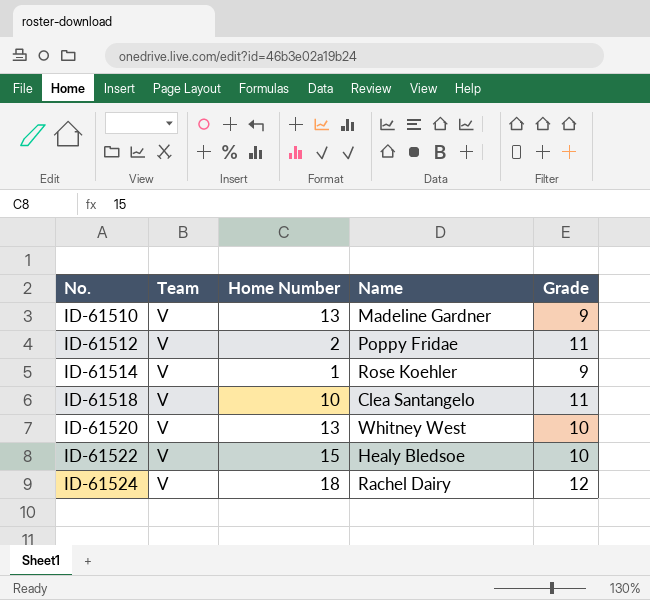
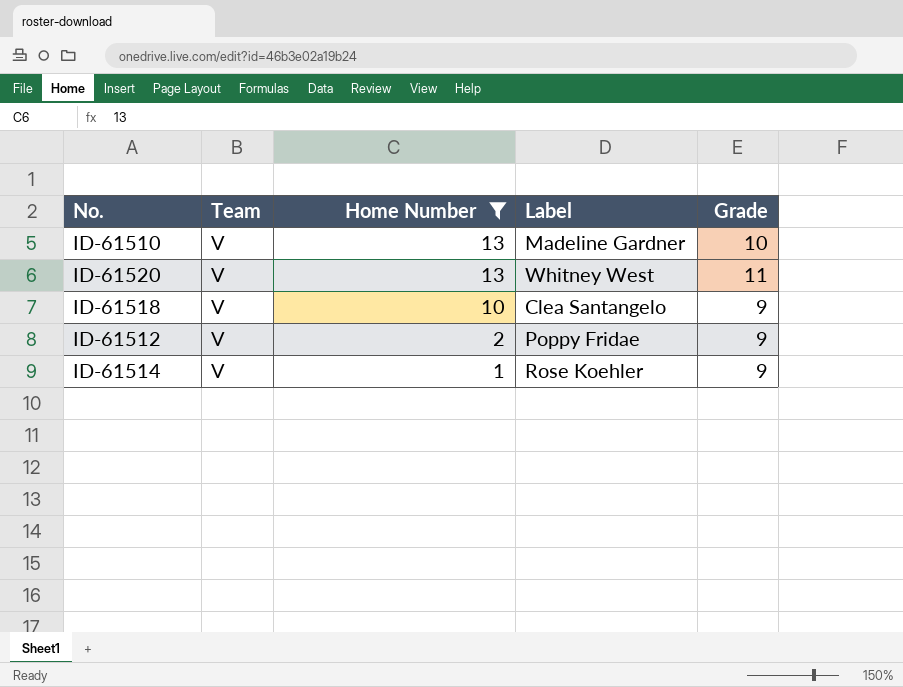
filter: none -> Home Number <= 13
row order: No. ascending -> Home Number descending
column name: Name -> Label
ID-61510 | Grade: 9 -> 10
ID-61520 | Grade: 10 -> 11
ID-61518 | Grade: 11 -> 9
ID-61512 | Grade: 11 -> 9

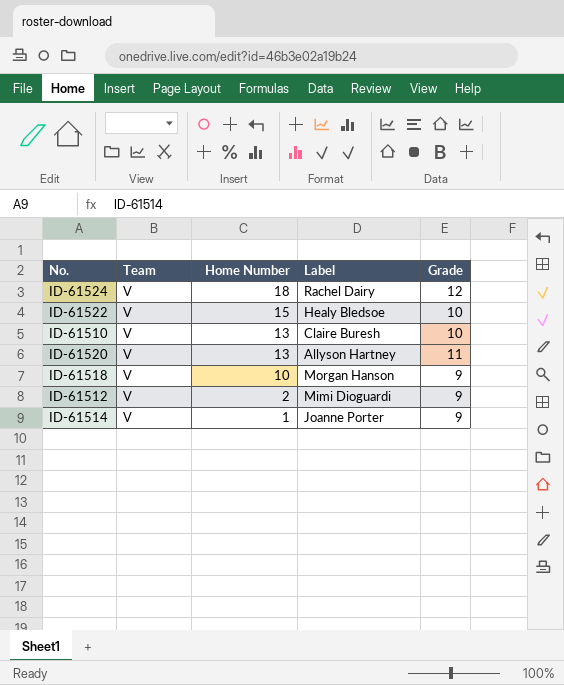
filter: Home Number <= 13 -> none
ID-61510 | Label: Madeline Gardner -> Claire Buresh
ID-61520 | Label: Whitney West -> Allyson Hartney
ID-61518 | Label: Clea Santangelo -> Morgan Hanson
ID-61512 | Label: Poppy Fridae -> Mimi Dioguardi
ID-61514 | Label: Rose Koehler -> Joanne Porter

